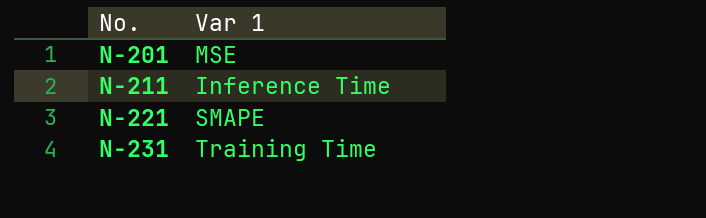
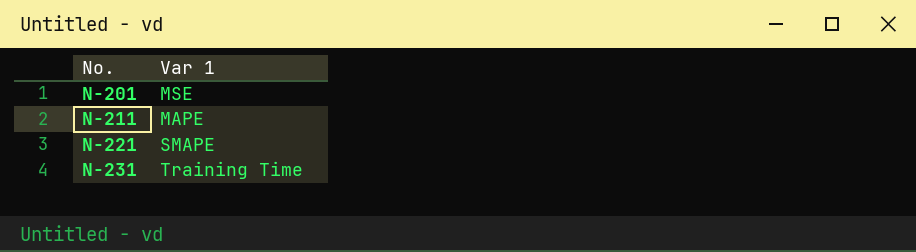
N-211 | Var 1: Inference Time -> MAPE

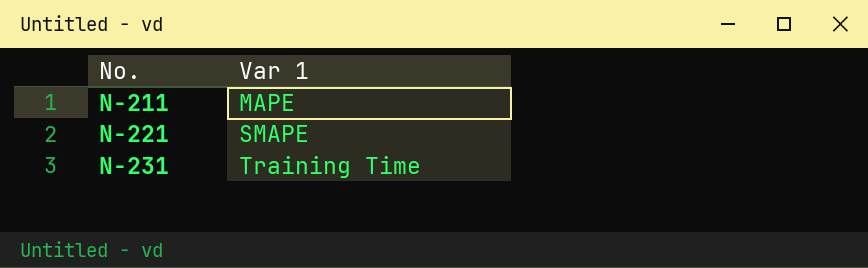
row N-201: MSE -> none

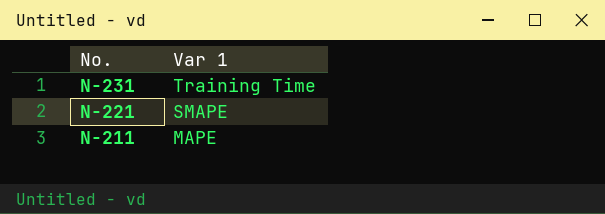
row order: No. ascending -> No. descending

